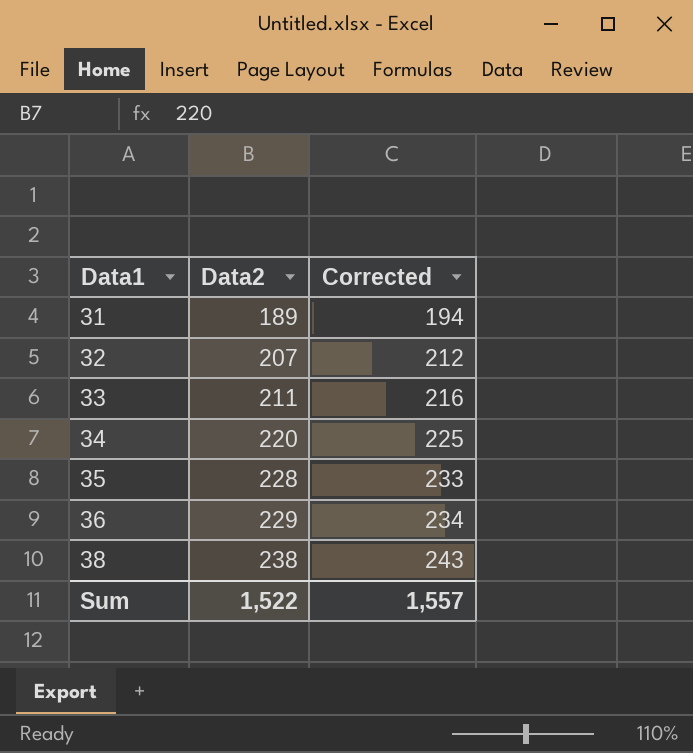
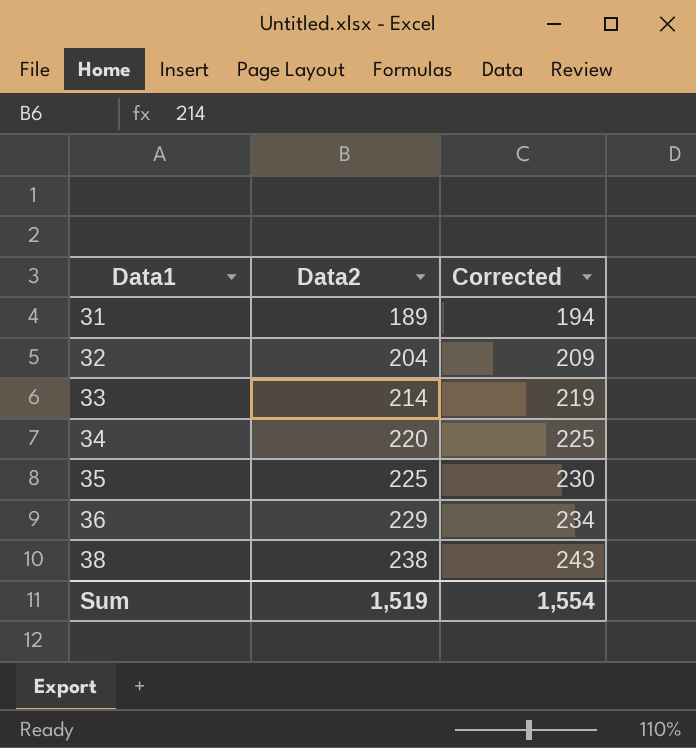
32 | Data2: 207 -> 204
32 | Corrected: 212 -> 209
33 | Data2: 211 -> 214
33 | Corrected: 216 -> 219
35 | Data2: 228 -> 225
35 | Corrected: 233 -> 230
Sum | Data2: 1,522 -> 1,519
Sum | Corrected: 1,557 -> 1,554

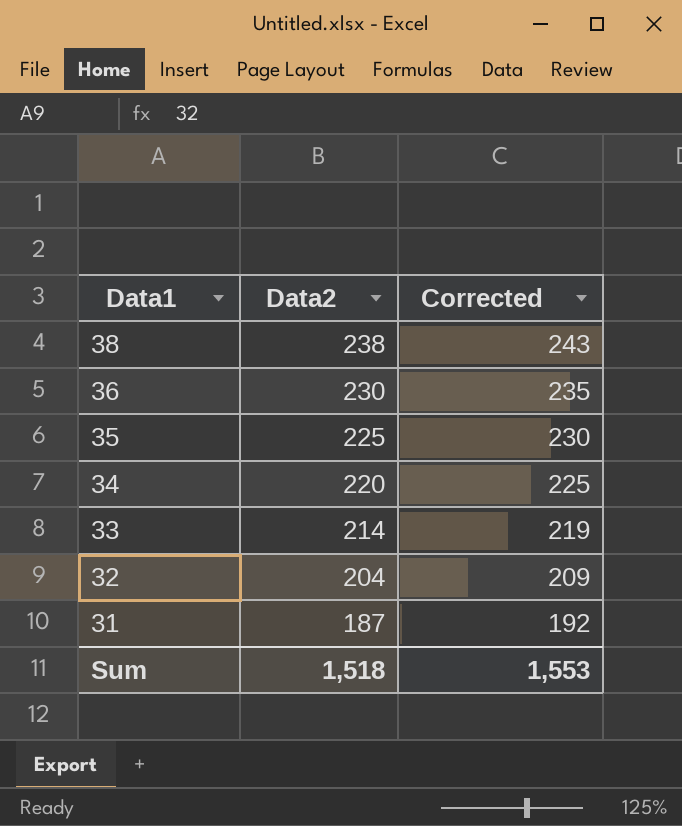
row order: Data1 ascending -> Data1 descending
36 | Data2: 229 -> 230
36 | Corrected: 234 -> 235
31 | Data2: 189 -> 187
31 | Corrected: 194 -> 192
Sum | Data2: 1,519 -> 1,518
Sum | Corrected: 1,554 -> 1,553

